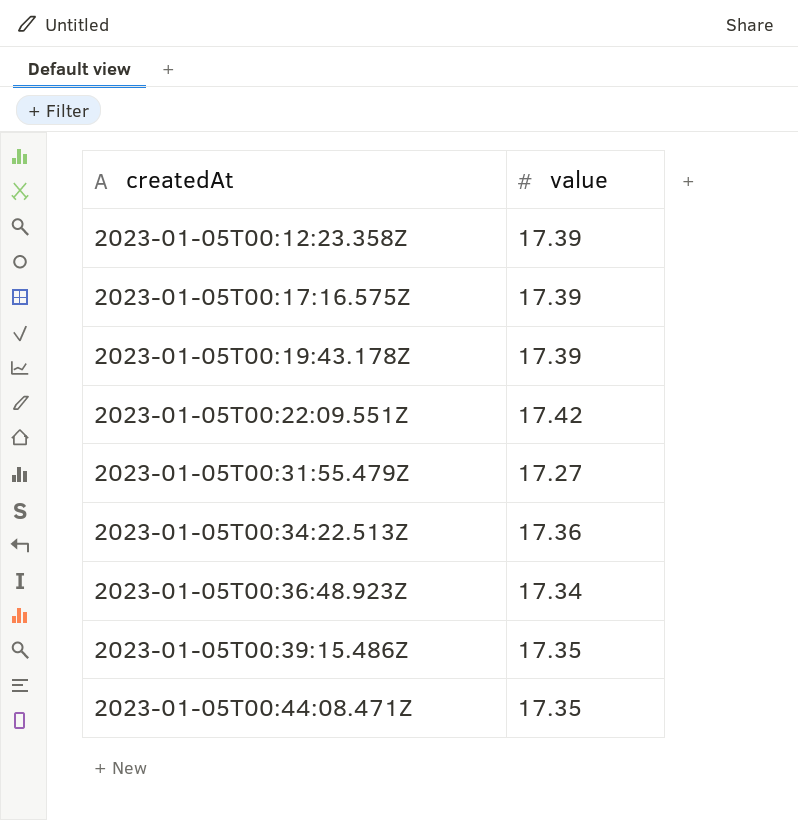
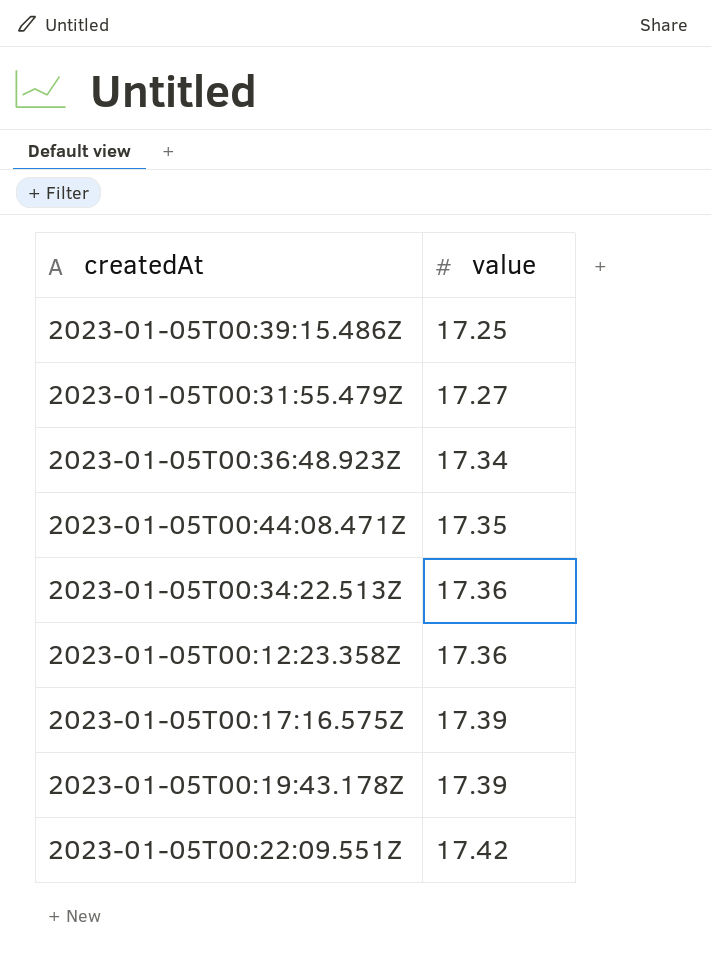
row order: createdAt ascending -> value ascending
2023-01-05T00:39:15.486Z | value: 17.35 -> 17.25
2023-01-05T00:12:23.358Z | value: 17.39 -> 17.36

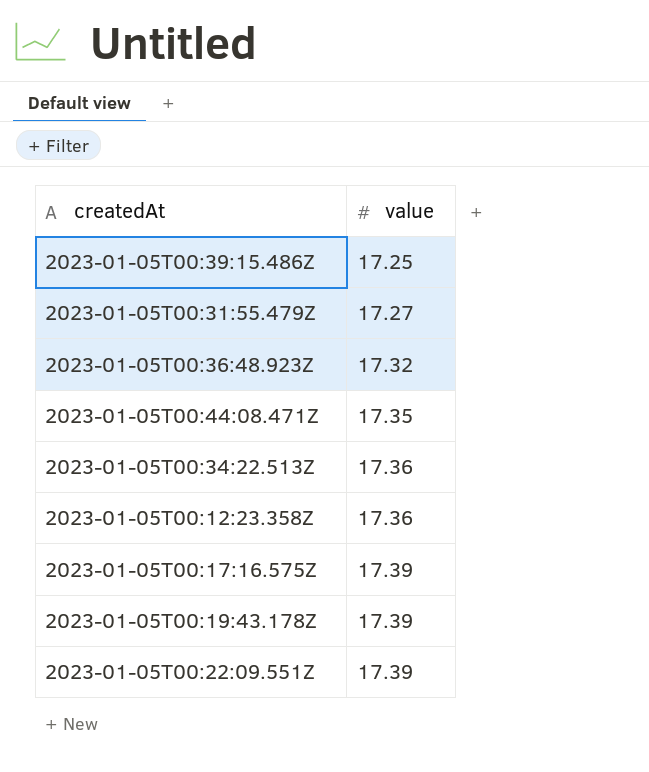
2023-01-05T00:36:48.923Z | value: 17.34 -> 17.32
2023-01-05T00:22:09.551Z | value: 17.42 -> 17.39

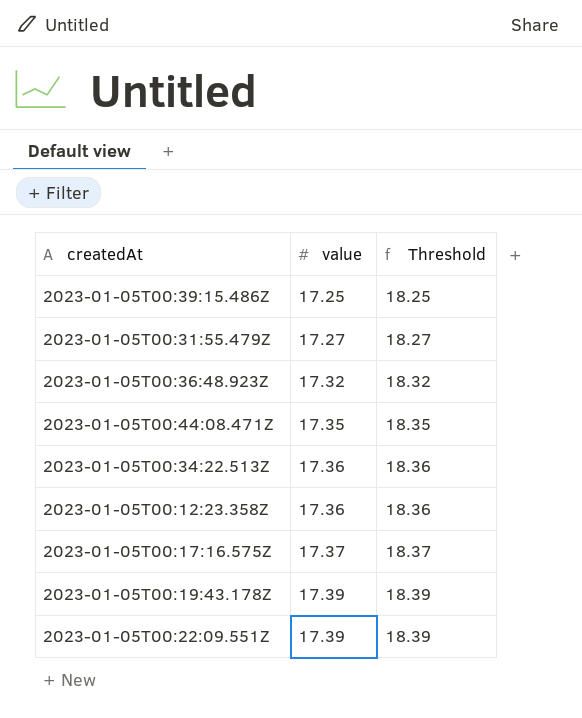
column Threshold | formula: none -> [value] + 1
2023-01-05T00:17:16.575Z | value: 17.39 -> 17.37

